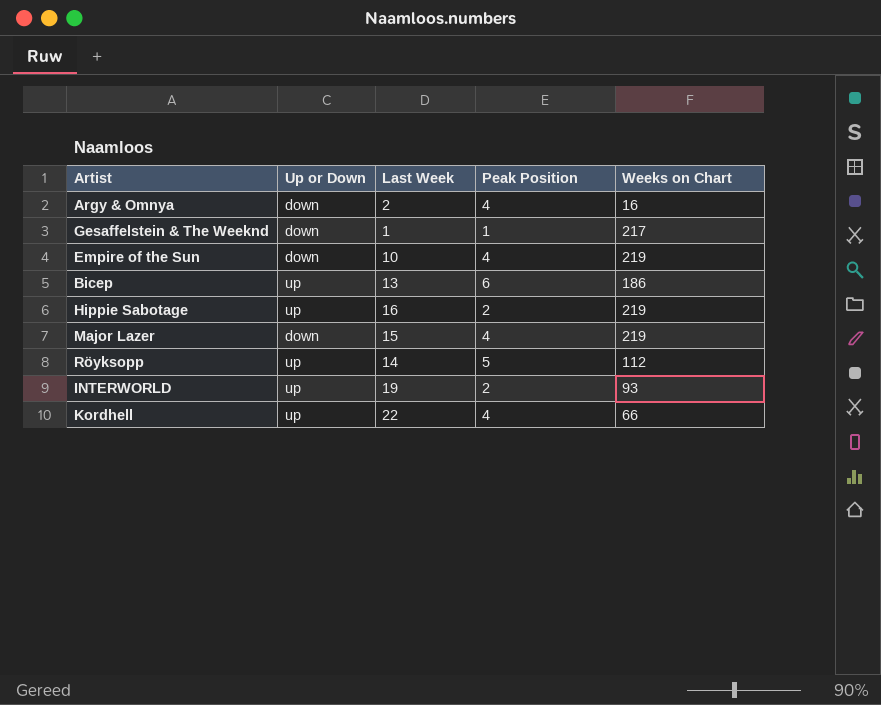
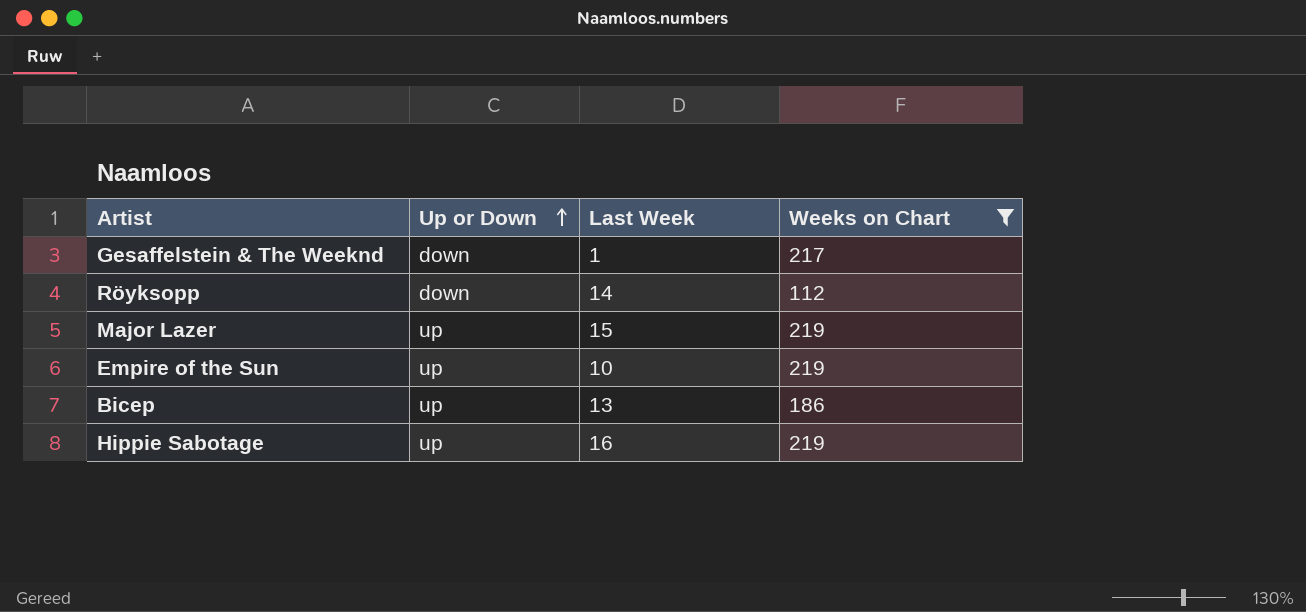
filter: none -> Weeks on Chart >= 112
row order: none -> Up or Down ascending
column Peak Position | position: 4 -> none
Röyksopp | Up or Down: up -> down
Major Lazer | Up or Down: down -> up
Empire of the Sun | Up or Down: down -> up

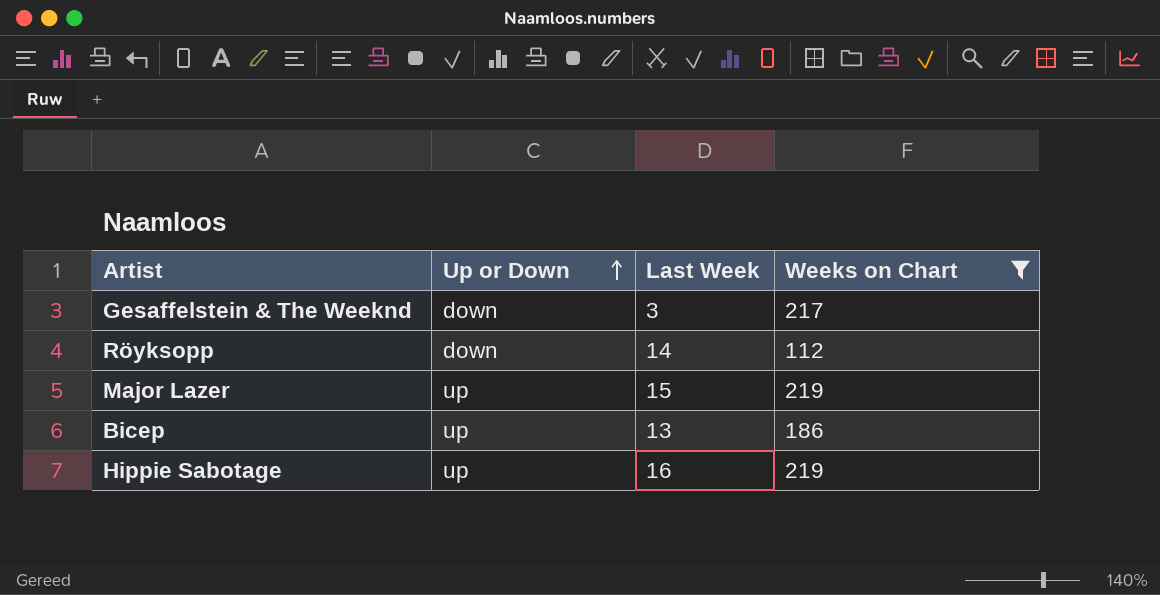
row Empire of the Sun: up | 10 | 219 -> none
Gesaffelstein & The Weeknd | Last Week: 1 -> 3

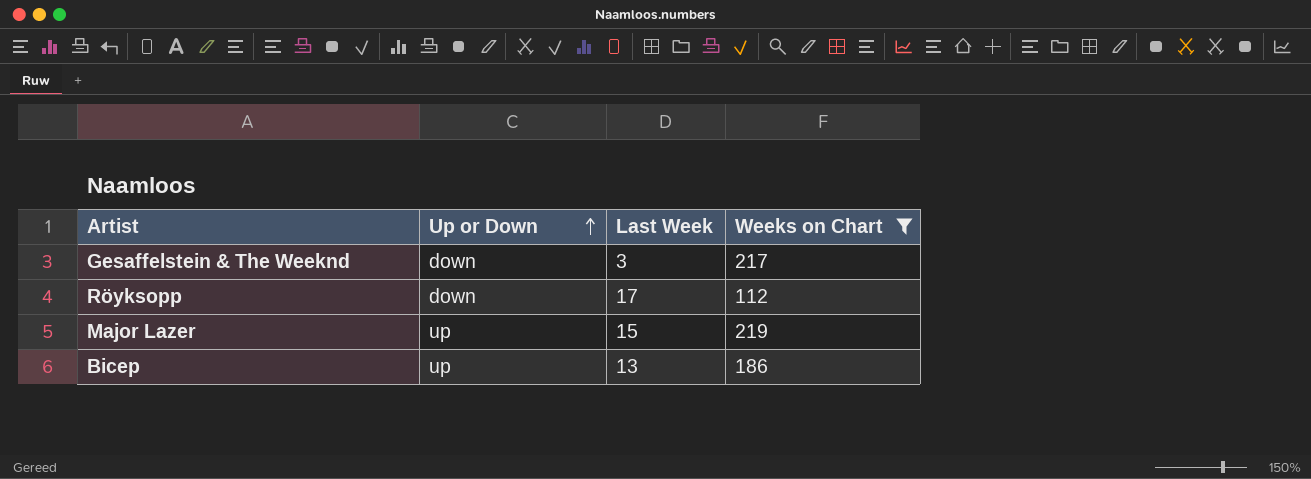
row Hippie Sabotage: up | 16 | 219 -> none
Röyksopp | Last Week: 14 -> 17

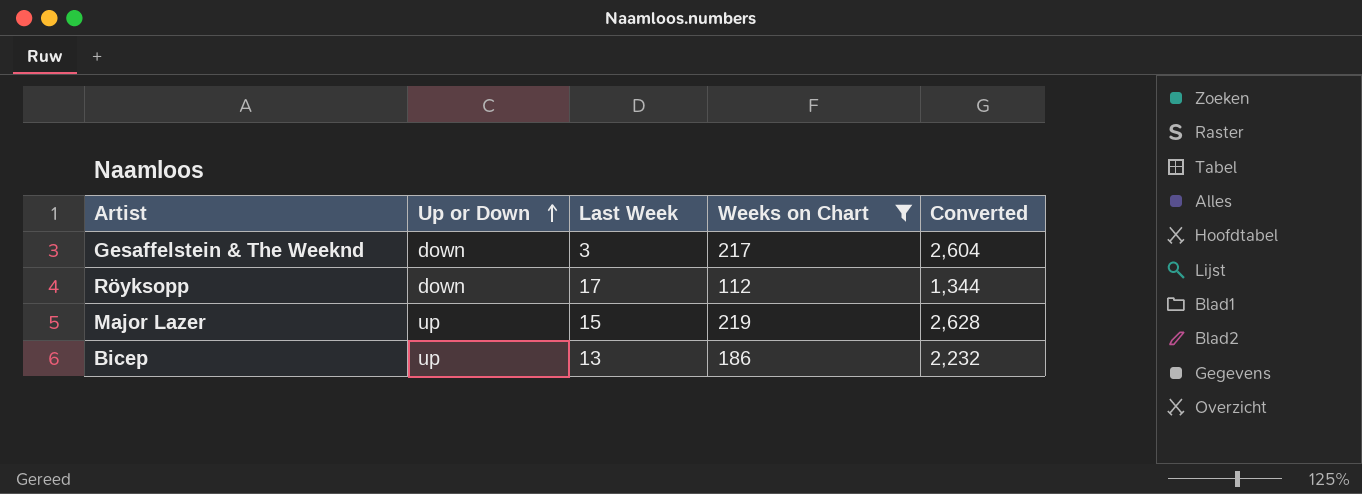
column Converted | formula: none -> [Weeks on Chart] * 12

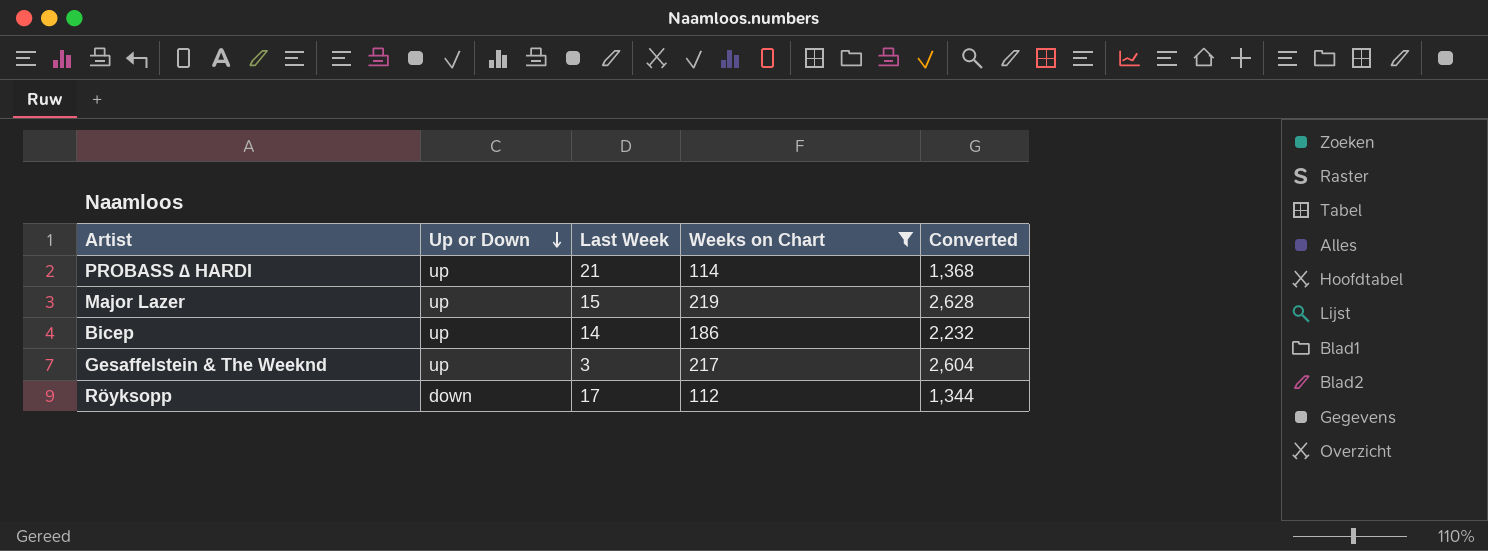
row order: Up or Down ascending -> Up or Down descending
row PROBASS ∆ HARDI: none -> up | 21 | 114 | 1,368
Bicep | Last Week: 13 -> 14
Gesaffelstein & The Weeknd | Up or Down: down -> up

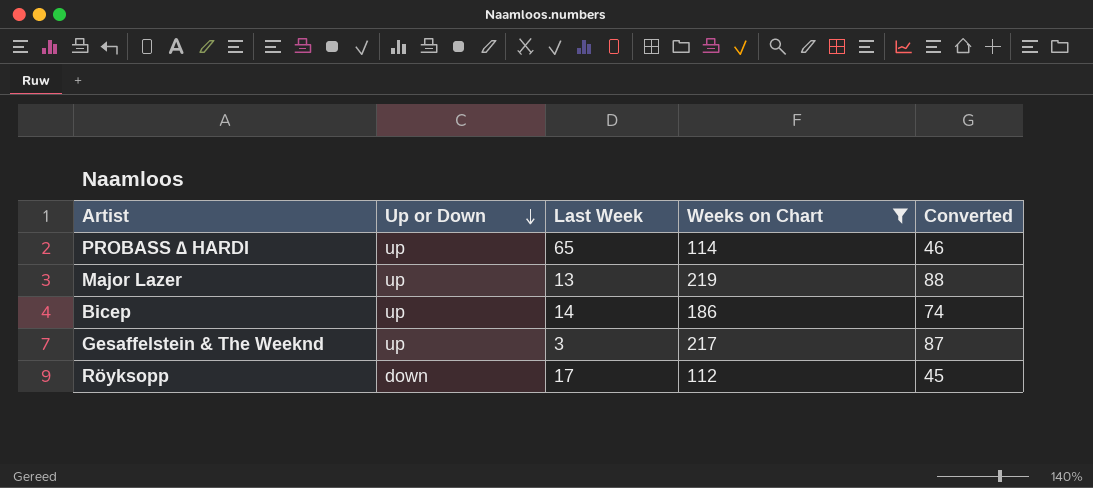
column Converted | formula: [Weeks on Chart] * 12 -> [Weeks on Chart] * 0.4
PROBASS ∆ HARDI | Last Week: 21 -> 65
Major Lazer | Last Week: 15 -> 13

